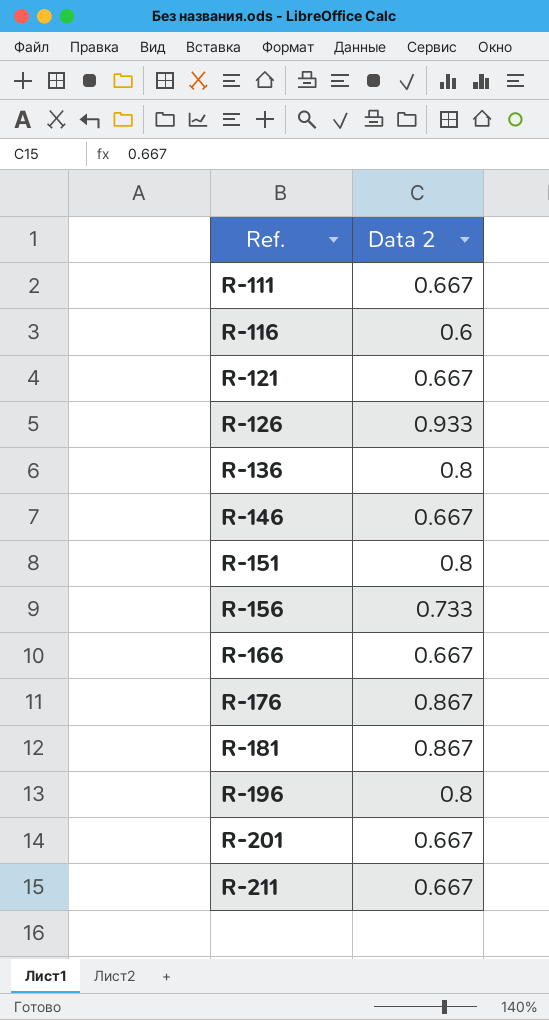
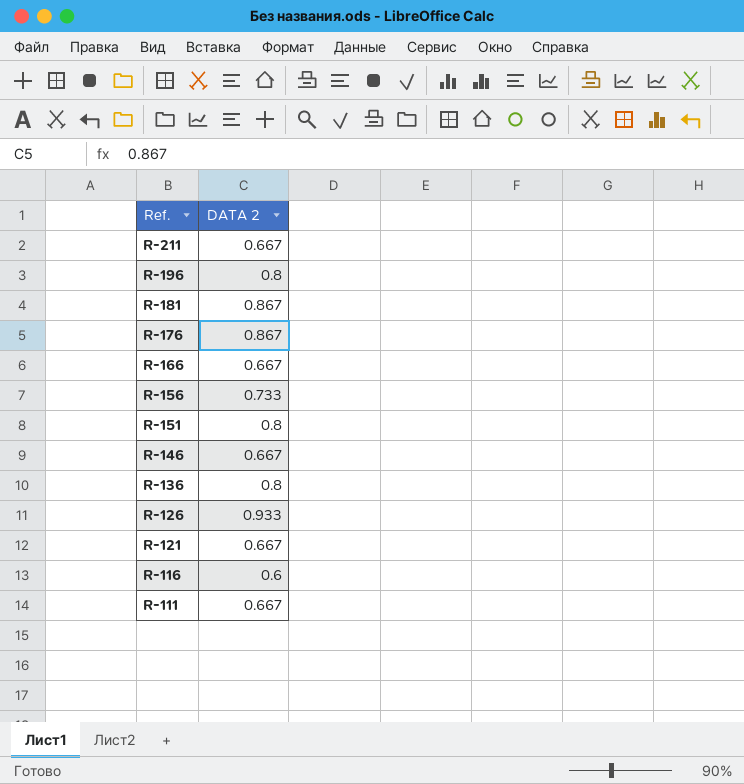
row order: Ref. ascending -> Ref. descending
column name: Data 2 -> DATA 2
row R-201: 0.667 -> none

